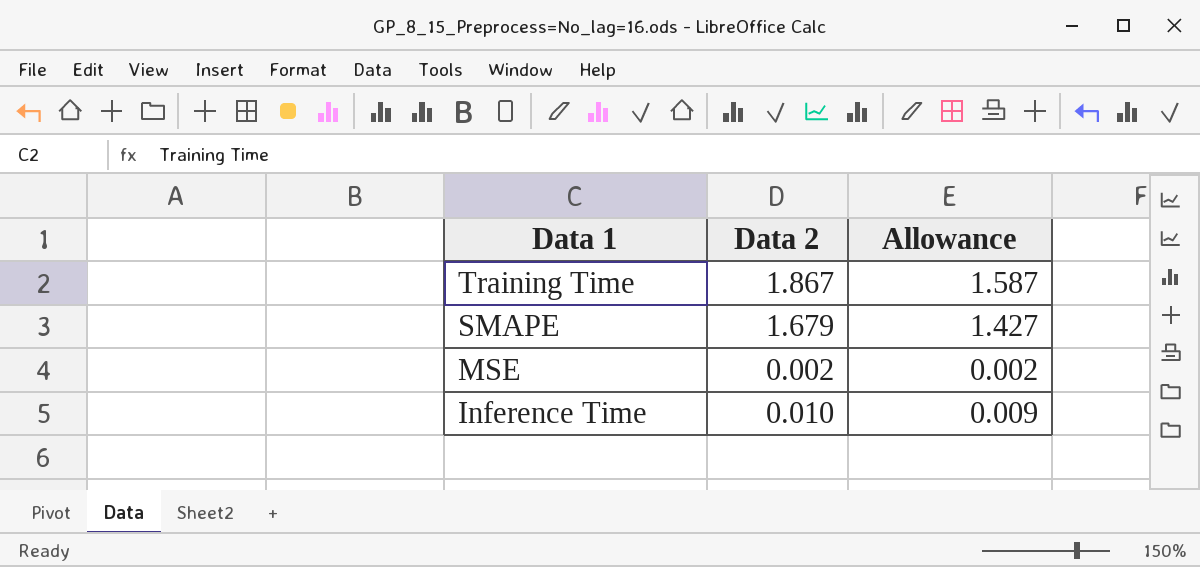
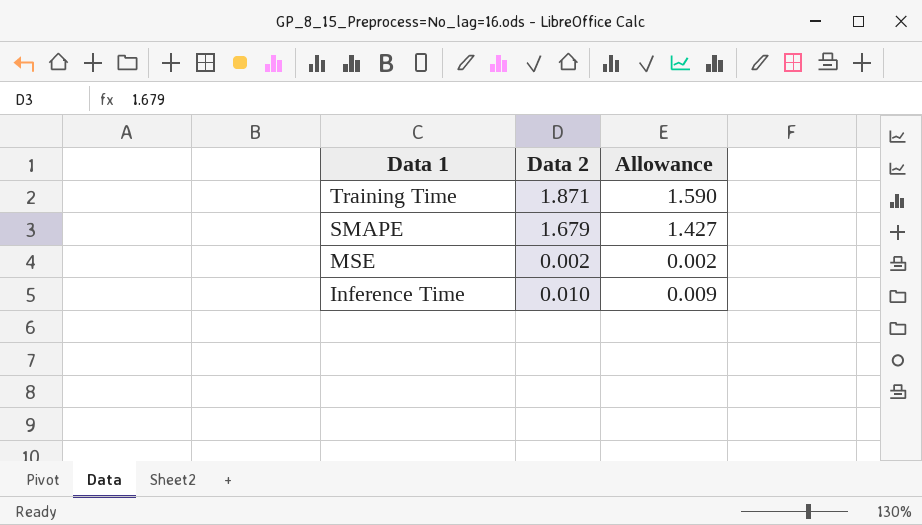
Training Time | Data 2: 1.867 -> 1.871
Training Time | Allowance: 1.587 -> 1.590

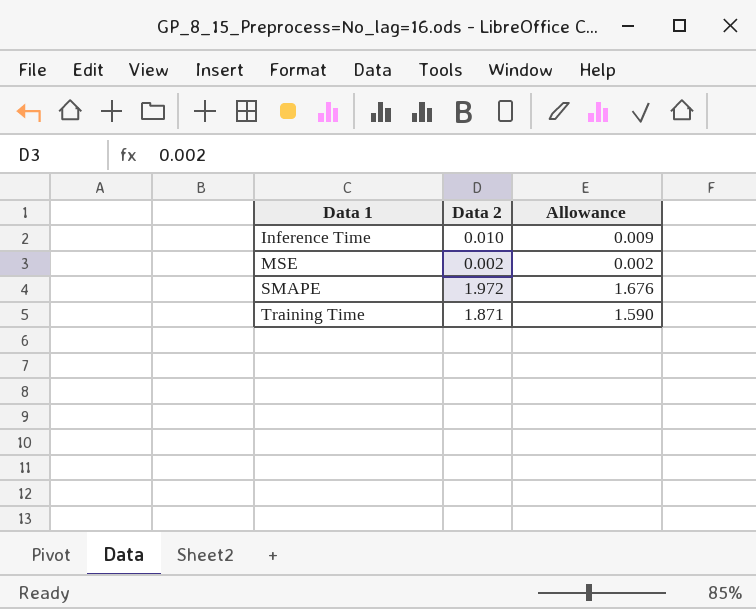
row order: Data 1 descending -> Data 1 ascending
SMAPE | Data 2: 1.679 -> 1.972
SMAPE | Allowance: 1.427 -> 1.676

